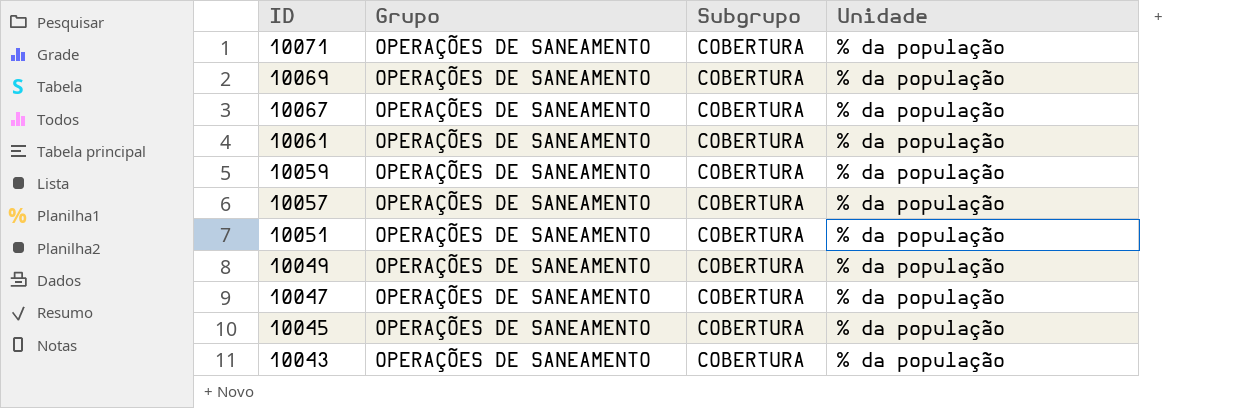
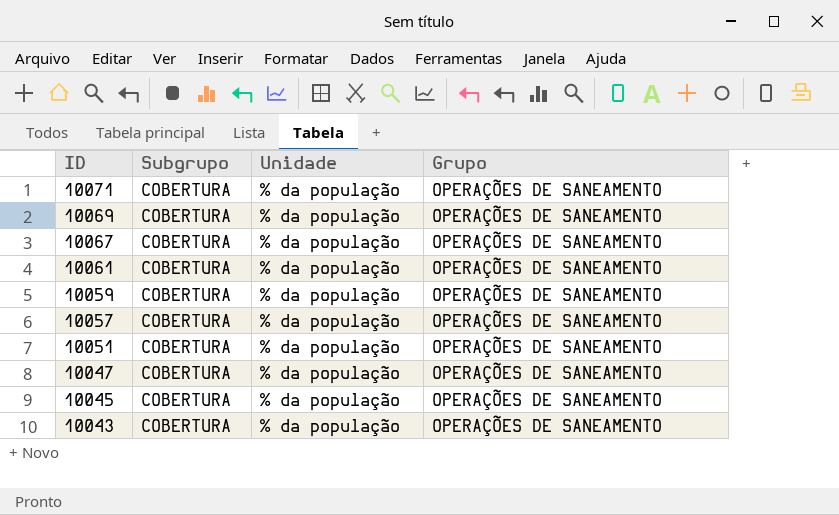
column Grupo | position: 2 -> 4
row 10049: OPERAÇÕES DE SANEAMENTO | COBERTURA | % da população -> none

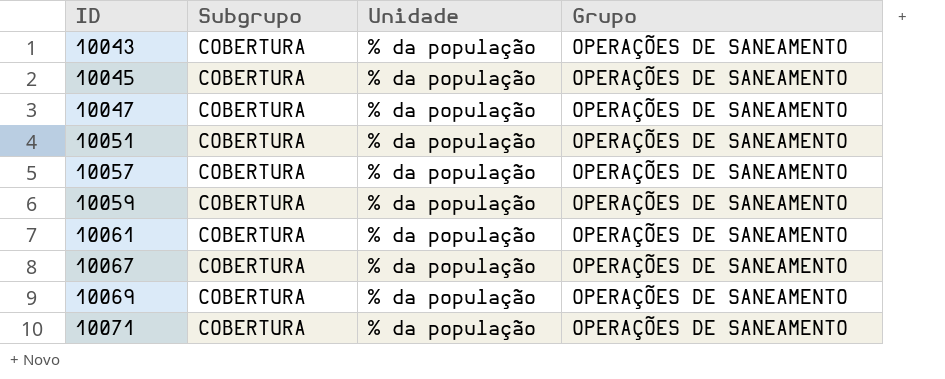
row order: ID descending -> ID ascending

